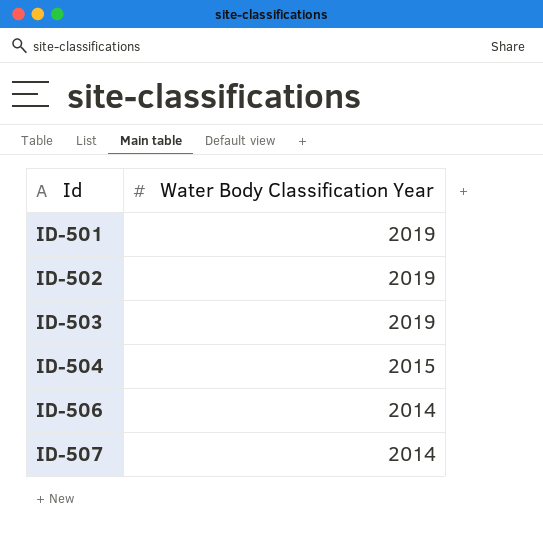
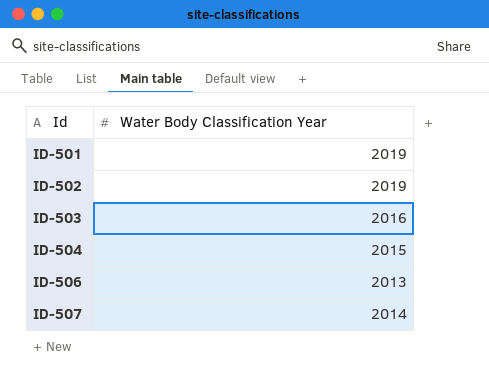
ID-503 | Water Body Classification Year: 2019 -> 2016
ID-506 | Water Body Classification Year: 2014 -> 2013

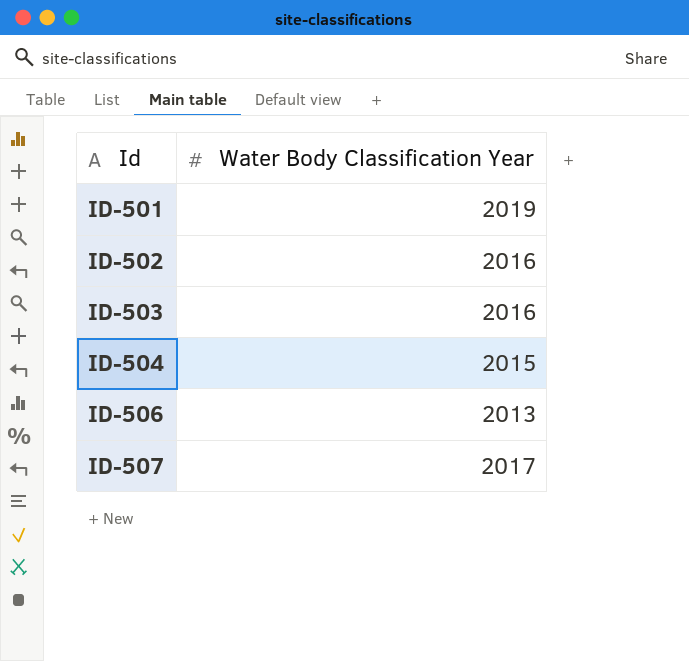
ID-502 | Water Body Classification Year: 2019 -> 2016
ID-507 | Water Body Classification Year: 2014 -> 2017

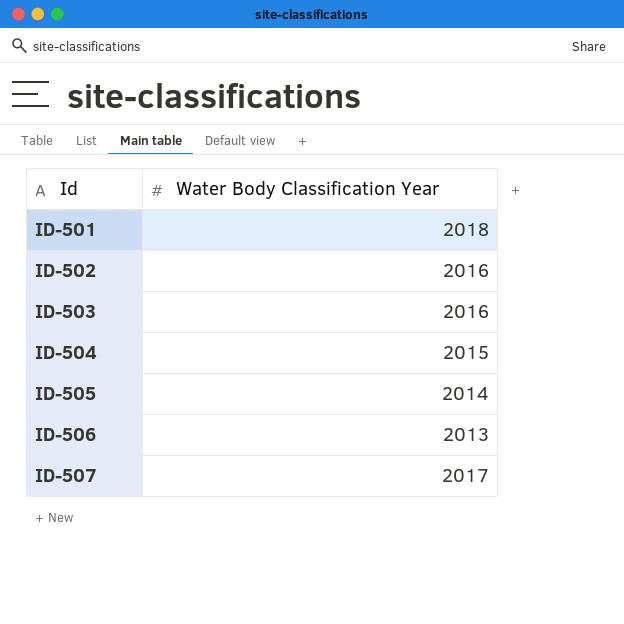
ID-501 | Water Body Classification Year: 2019 -> 2018
row ID-505: none -> 2014

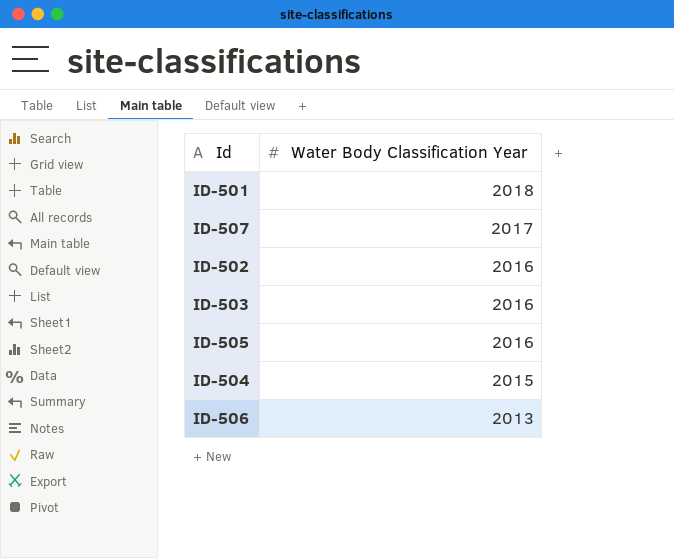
row order: Id ascending -> Water Body Classification Year descending
ID-505 | Water Body Classification Year: 2014 -> 2016

